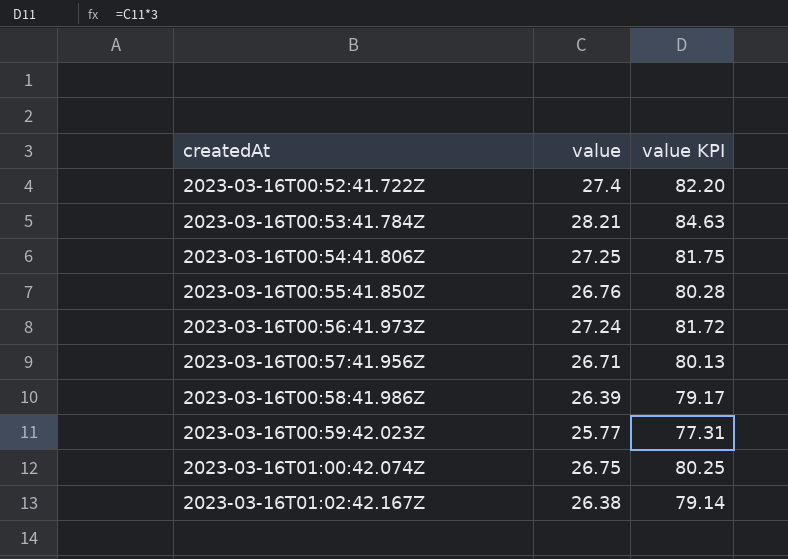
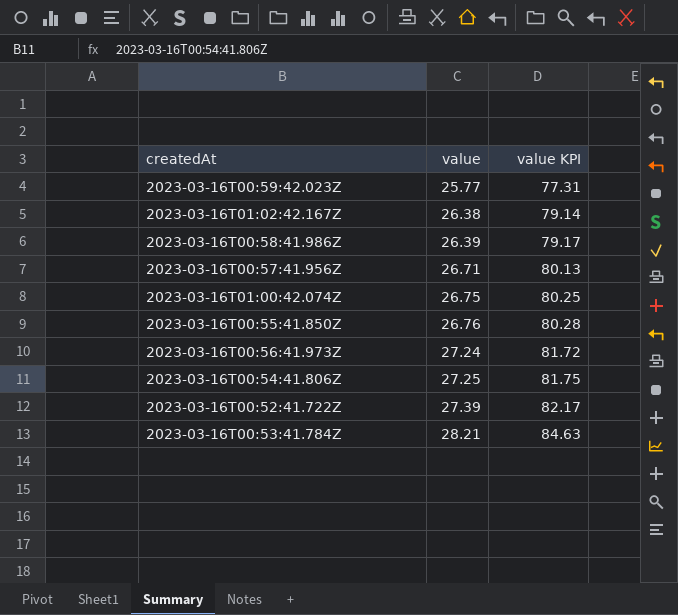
row order: createdAt ascending -> value ascending
2023-03-16T00:52:41.722Z | value: 27.4 -> 27.39
2023-03-16T00:52:41.722Z | value KPI: 82.20 -> 82.17

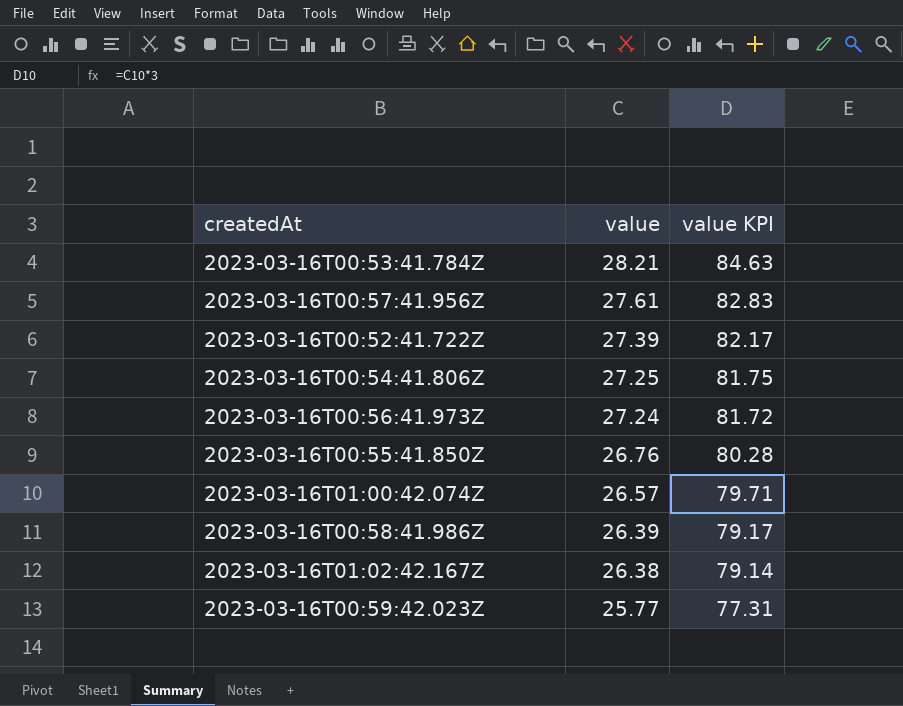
row order: value ascending -> value descending
2023-03-16T00:57:41.956Z | value: 26.71 -> 27.61
2023-03-16T00:57:41.956Z | value KPI: 80.13 -> 82.83
2023-03-16T01:00:42.074Z | value: 26.75 -> 26.57
2023-03-16T01:00:42.074Z | value KPI: 80.25 -> 79.71

